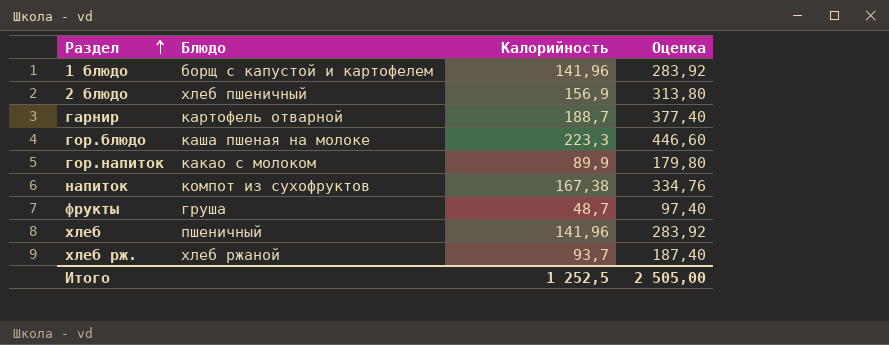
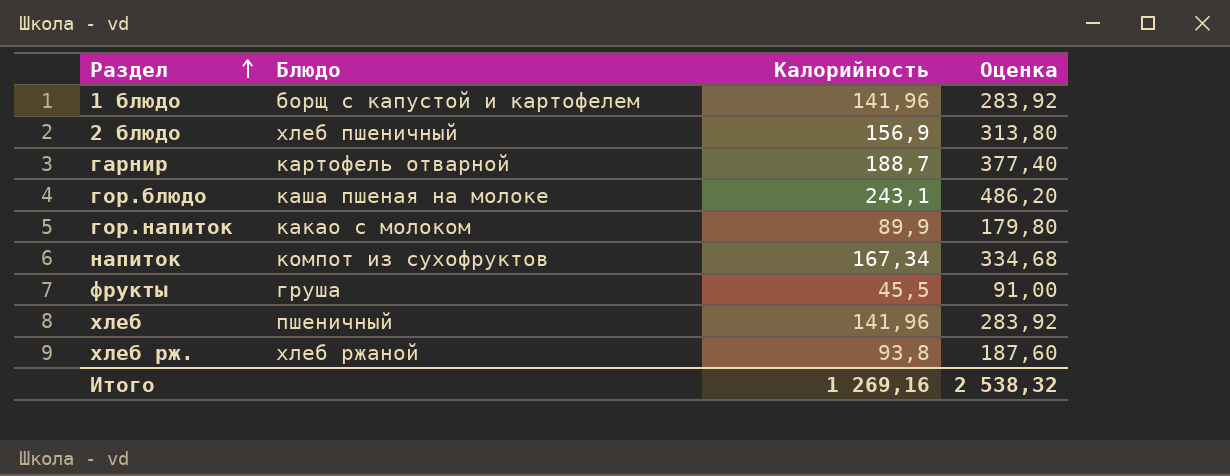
гор.блюдо | Калорийность: 223,3 -> 243,1
гор.блюдо | Оценка: 446,60 -> 486,20
напиток | Калорийность: 167,38 -> 167,34
напиток | Оценка: 334,76 -> 334,68
фрукты | Калорийность: 48,7 -> 45,5
фрукты | Оценка: 97,40 -> 91,00
хлеб рж. | Калорийность: 93,7 -> 93,8
хлеб рж. | Оценка: 187,40 -> 187,60
Итого | Калорийность: 1 252,5 -> 1 269,16
Итого | Оценка: 2 505,00 -> 2 538,32

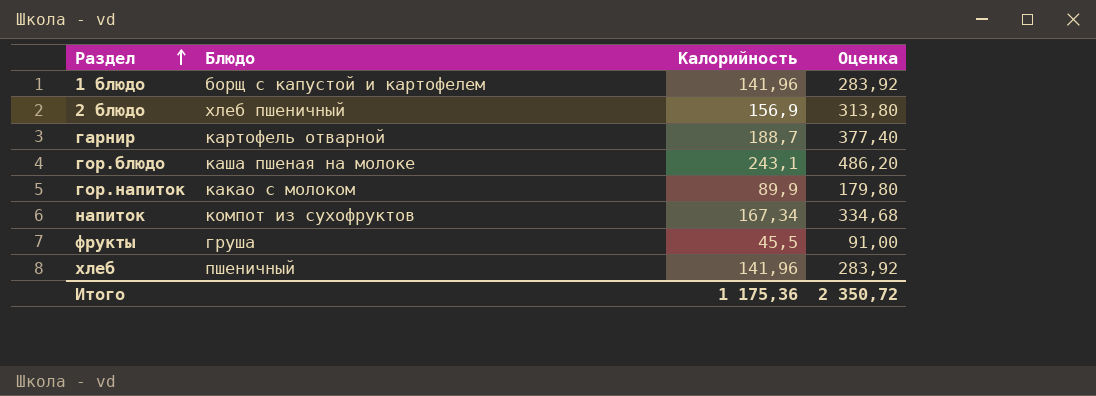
row хлеб рж.: хлеб ржаной | 93,8 | 187,60 -> none
Итого | Калорийность: 1 269,16 -> 1 175,36
Итого | Оценка: 2 538,32 -> 2 350,72

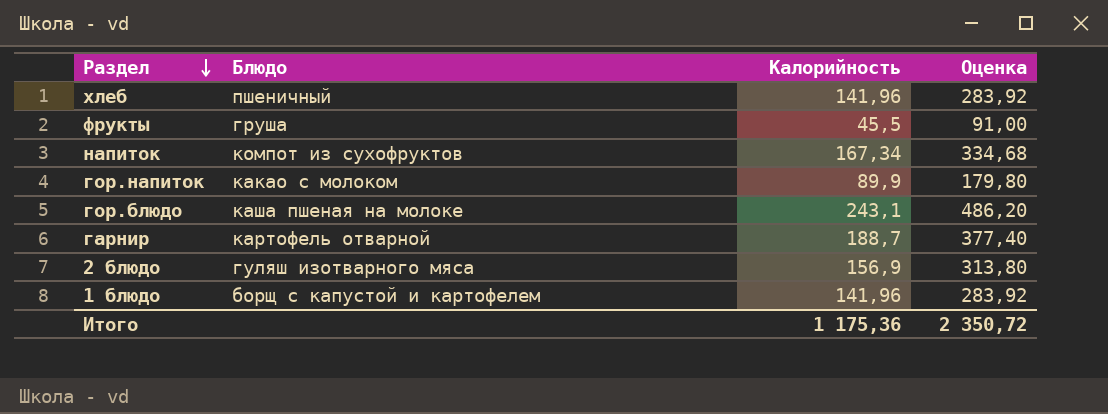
row order: Раздел ascending -> Раздел descending
2 блюдо | Блюдо: хлеб пшеничный -> гуляш изотварного мяса

